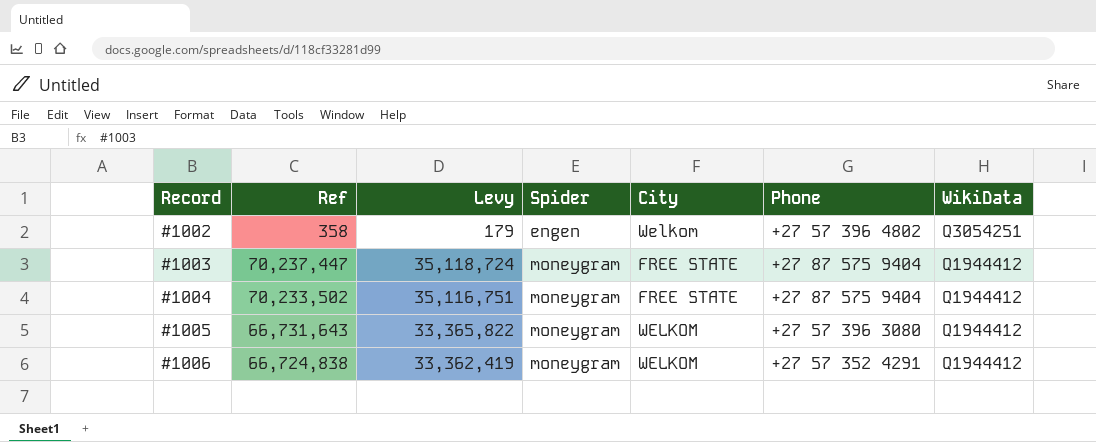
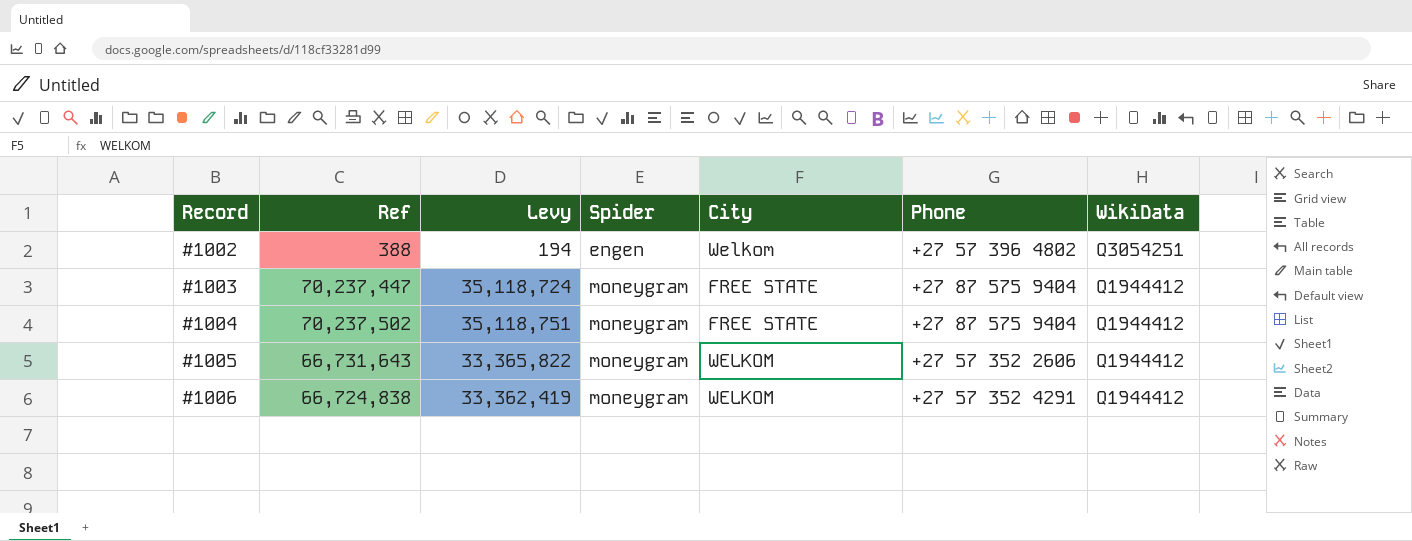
#1002 | Ref: 358 -> 388
#1002 | Levy: 179 -> 194
#1004 | Ref: 70,233,502 -> 70,237,502
#1004 | Levy: 35,116,751 -> 35,118,751
#1005 | Phone: +27 57 396 3080 -> +27 57 352 2606

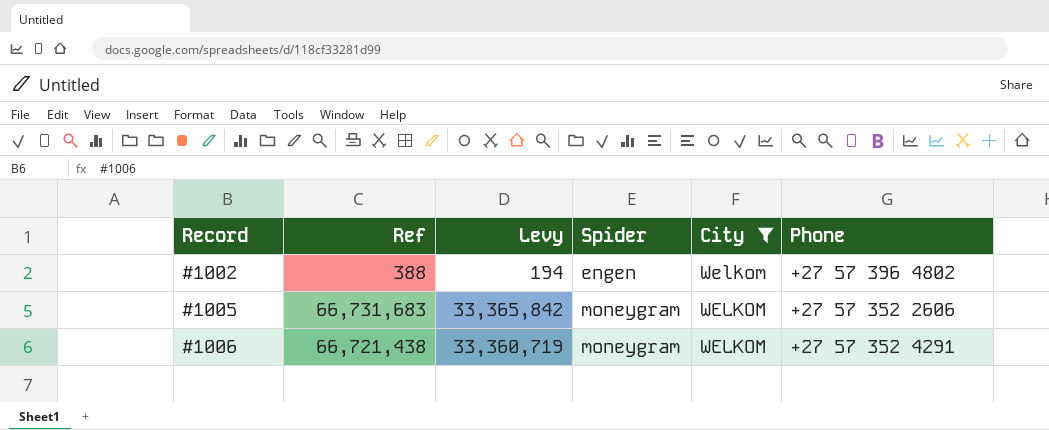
filter: none -> City != FREE STATE
column WikiData | position: 7 -> none
#1005 | Ref: 66,731,643 -> 66,731,683
#1005 | Levy: 33,365,822 -> 33,365,842
#1006 | Ref: 66,724,838 -> 66,721,438
#1006 | Levy: 33,362,419 -> 33,360,719

